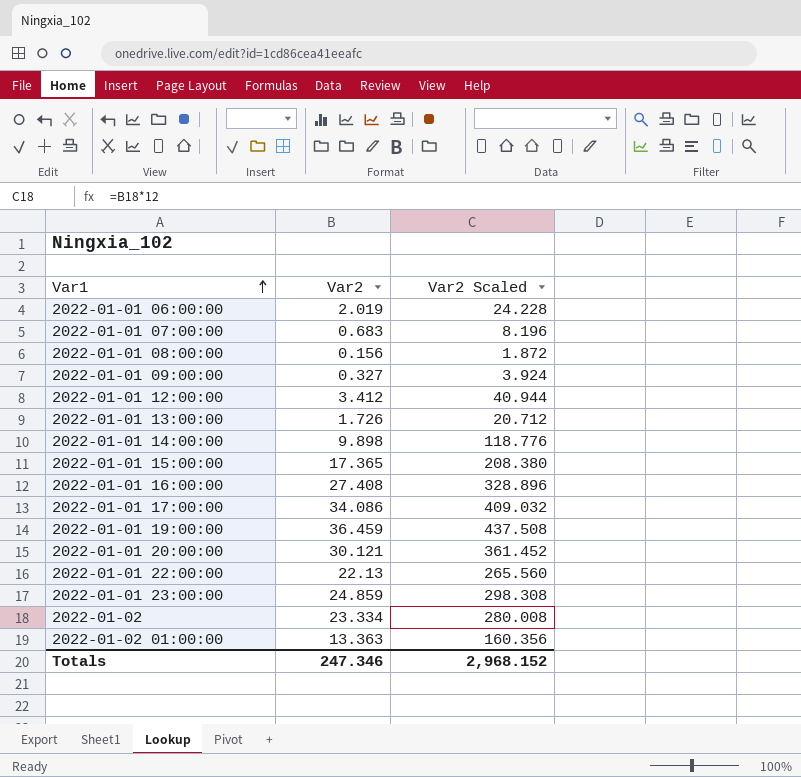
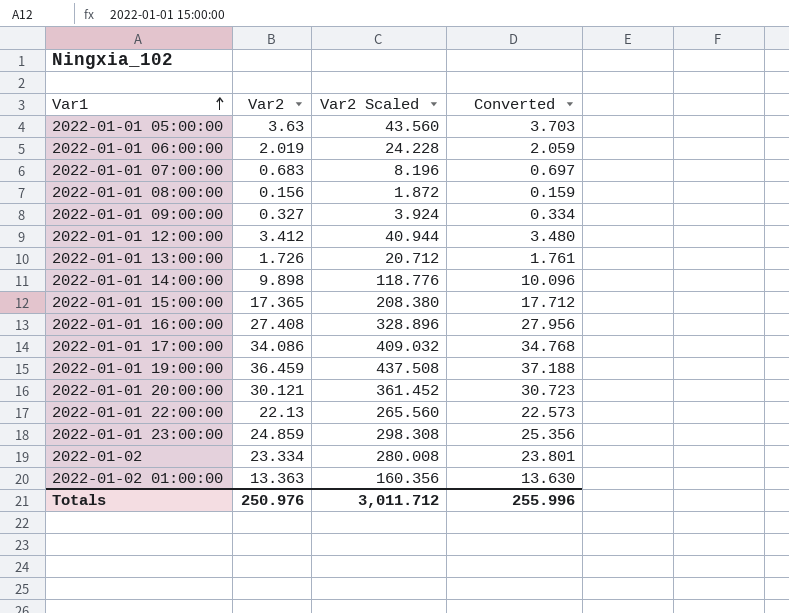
column Converted | formula: none -> [Var2] * 1.02
row 2022-01-01 05:00:00: none -> 3.63 | 43.560 | 3.703
Totals | Var2: 247.346 -> 250.976
Totals | Var2 Scaled: 2,968.152 -> 3,011.712

